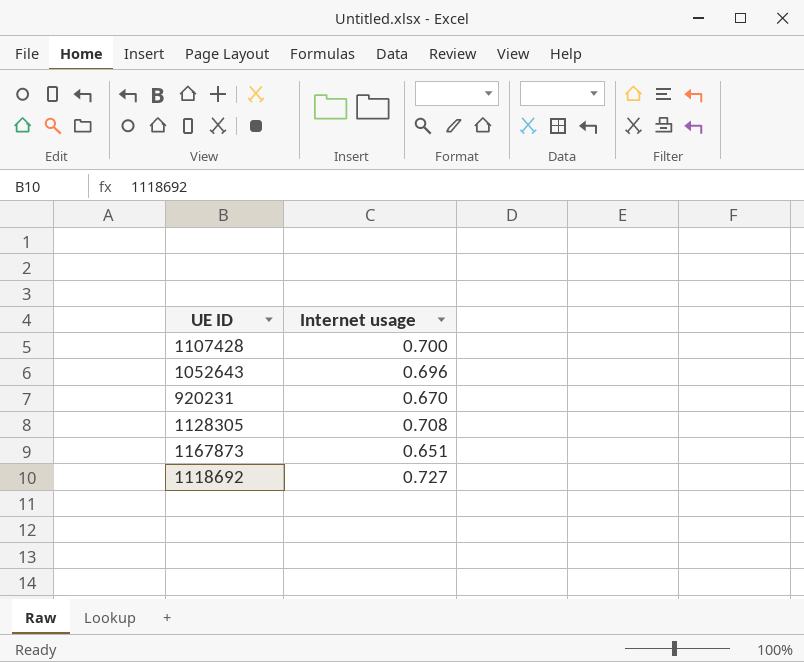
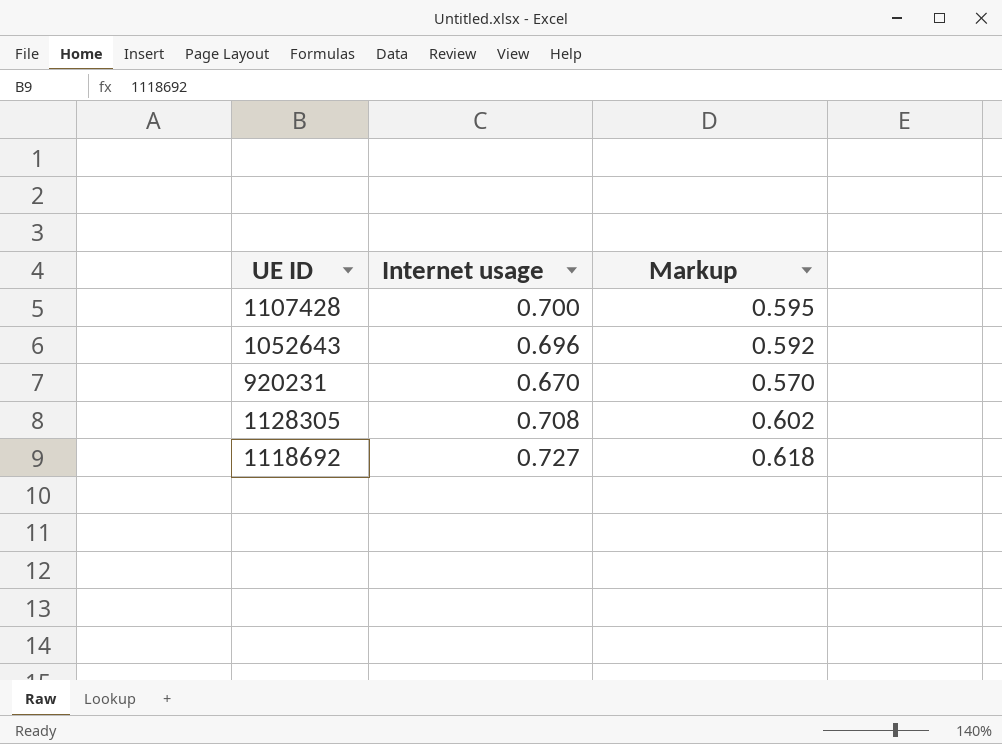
column Markup | formula: none -> [Internet usage] * 0.85
row 1167873: 0.651 -> none

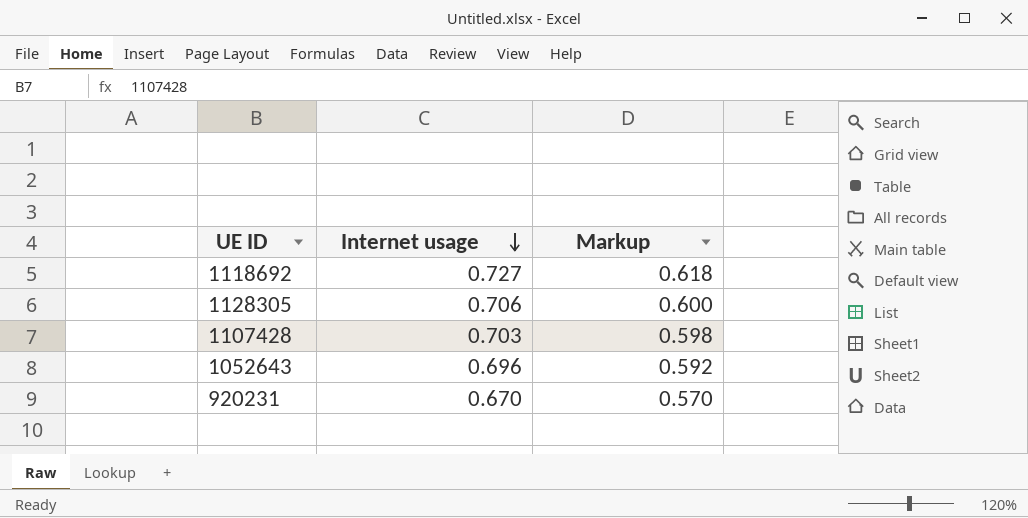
row order: none -> Internet usage descending
1128305 | Internet usage: 0.708 -> 0.706
1128305 | Markup: 0.602 -> 0.600
1107428 | Internet usage: 0.700 -> 0.703
1107428 | Markup: 0.595 -> 0.598

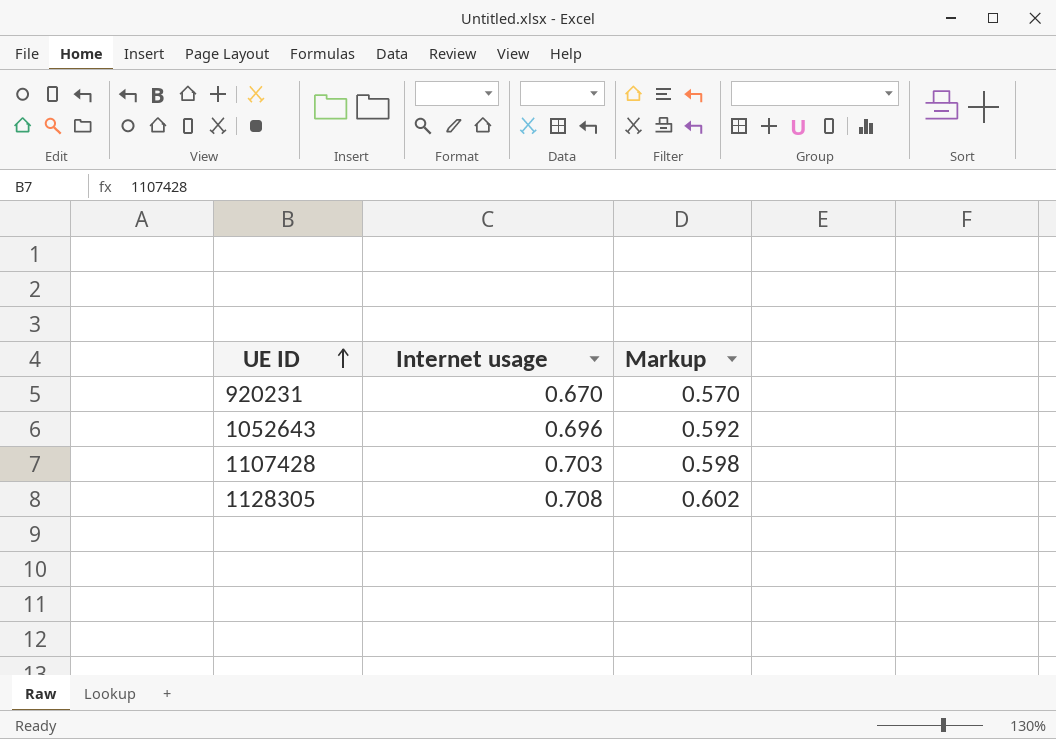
row order: Internet usage descending -> UE ID ascending
row 1118692: 0.727 | 0.618 -> none
1128305 | Internet usage: 0.706 -> 0.708
1128305 | Markup: 0.600 -> 0.602

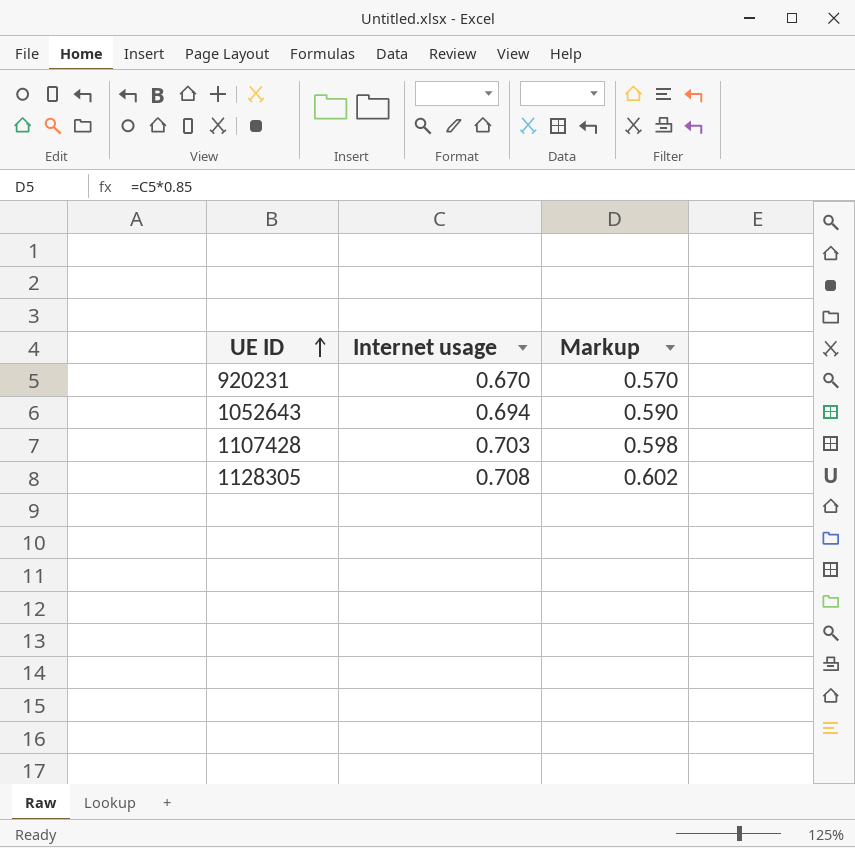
1052643 | Internet usage: 0.696 -> 0.694
1052643 | Markup: 0.592 -> 0.590

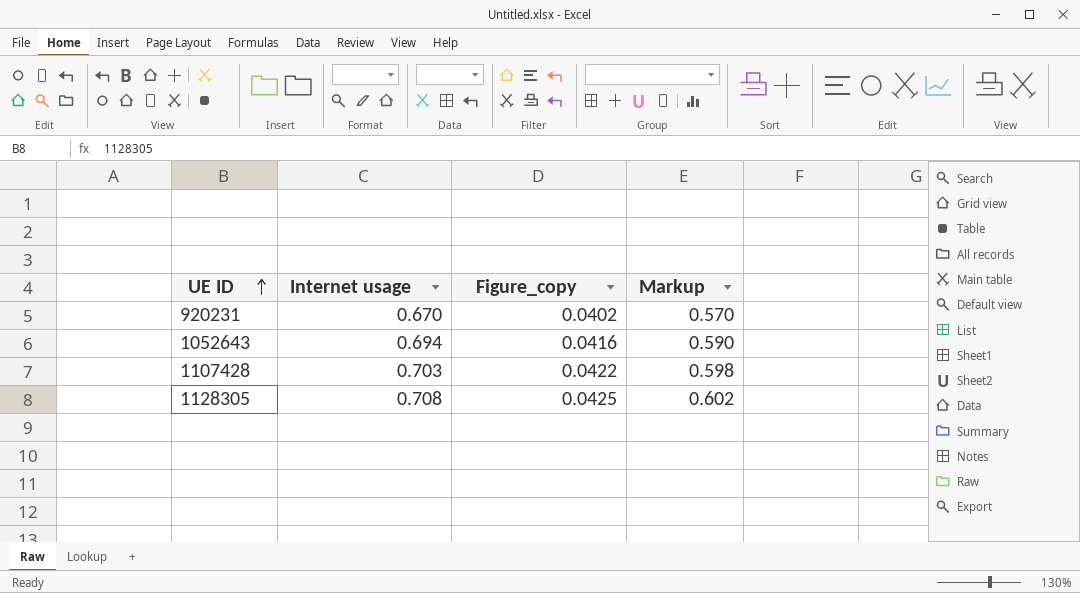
column Figure_copy | formula: none -> [Internet usage] * 0.06

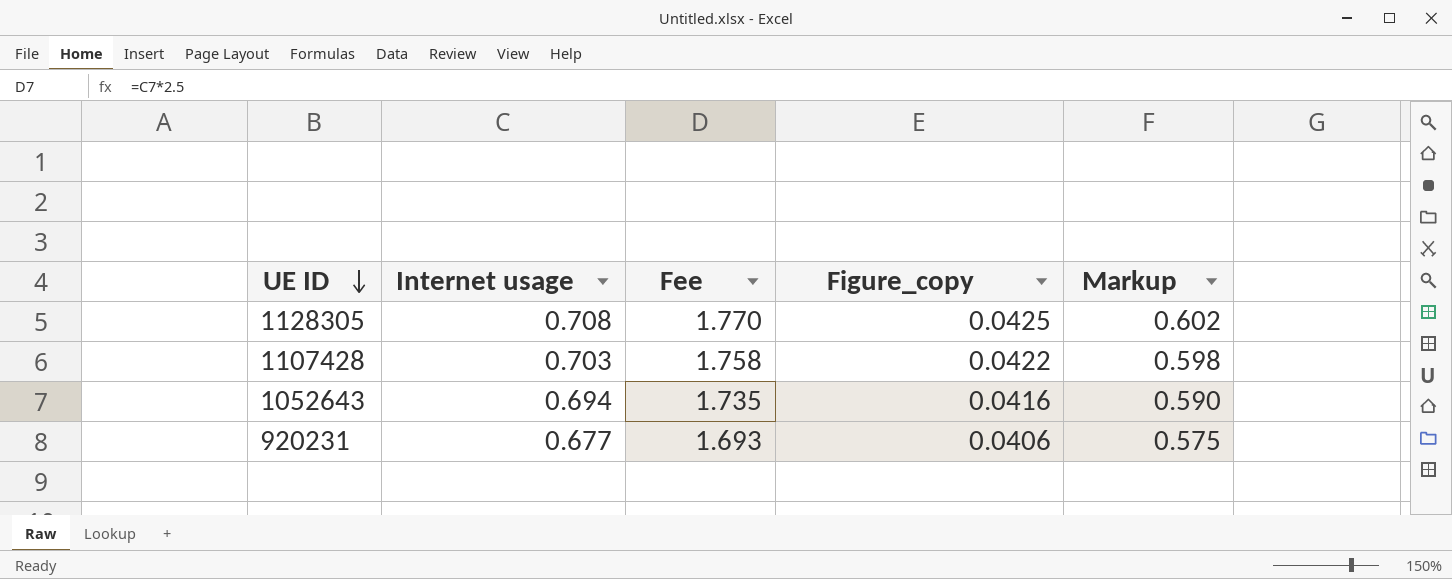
row order: UE ID ascending -> UE ID descending
column Fee | formula: none -> [Internet usage] * 2.5
920231 | Internet usage: 0.670 -> 0.677
920231 | Figure_copy: 0.0402 -> 0.0406
920231 | Markup: 0.570 -> 0.575

